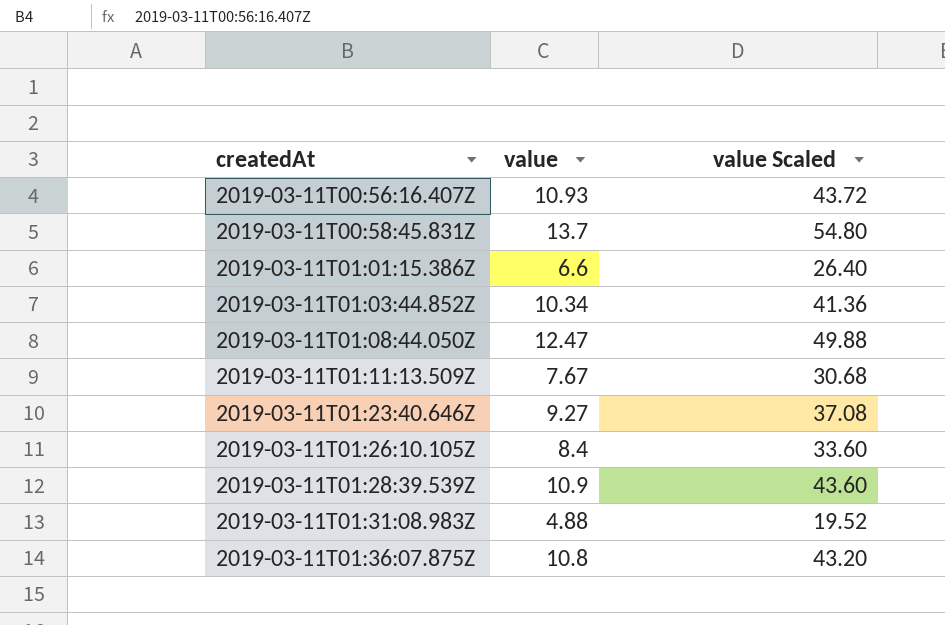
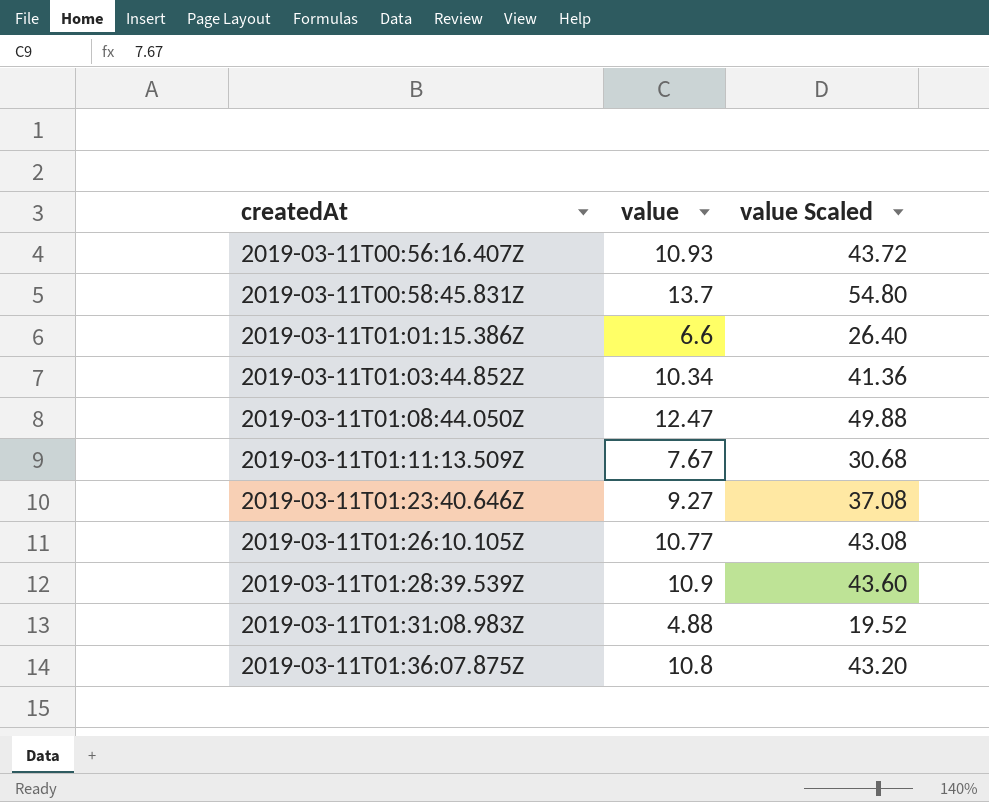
2019-03-11T01:26:10.105Z | value: 8.4 -> 10.77
2019-03-11T01:26:10.105Z | value Scaled: 33.60 -> 43.08

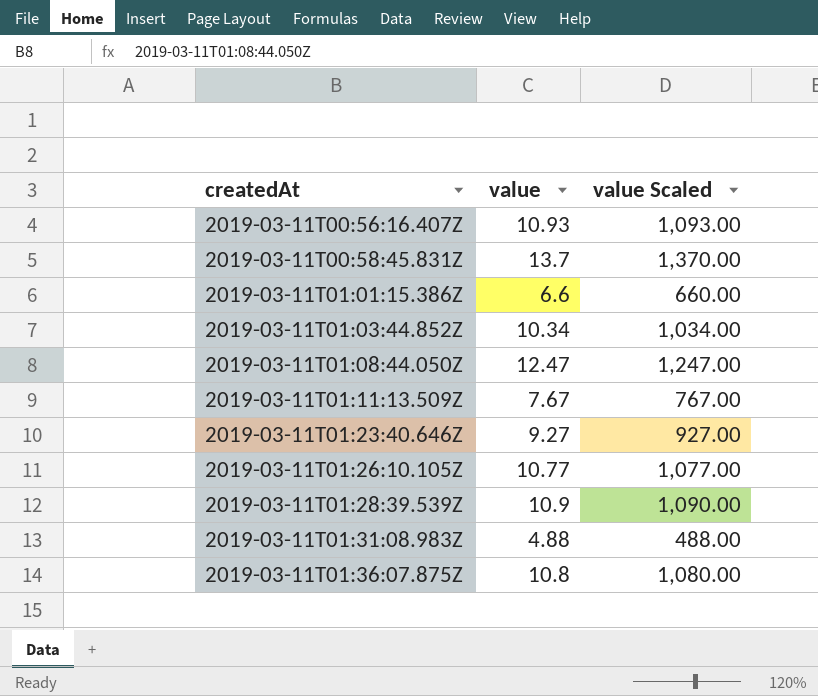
column value Scaled | formula: [value] * 4 -> [value] * 100

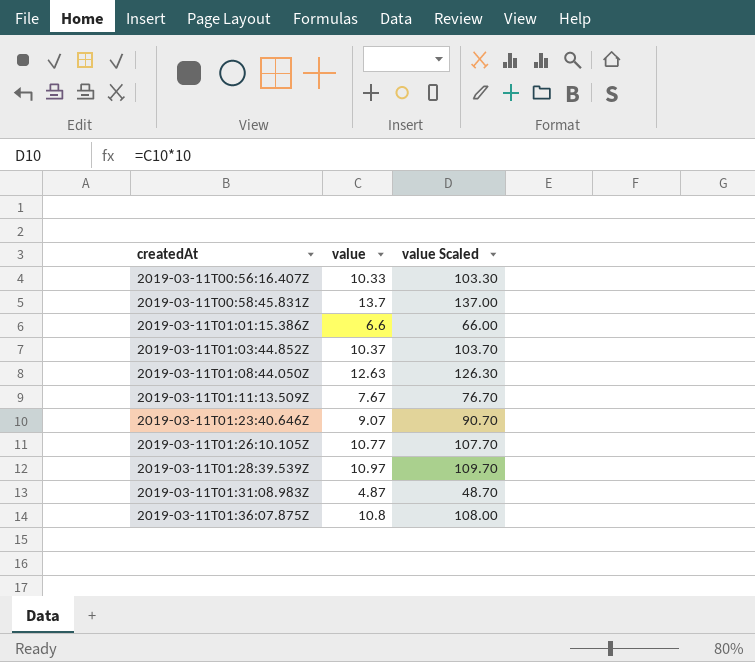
column value Scaled | formula: [value] * 100 -> [value] * 10
2019-03-11T00:56:16.407Z | value: 10.93 -> 10.33
2019-03-11T01:03:44.852Z | value: 10.34 -> 10.37
2019-03-11T01:08:44.050Z | value: 12.47 -> 12.63
2019-03-11T01:23:40.646Z | value: 9.27 -> 9.07
2019-03-11T01:28:39.539Z | value: 10.9 -> 10.97
2019-03-11T01:31:08.983Z | value: 4.88 -> 4.87

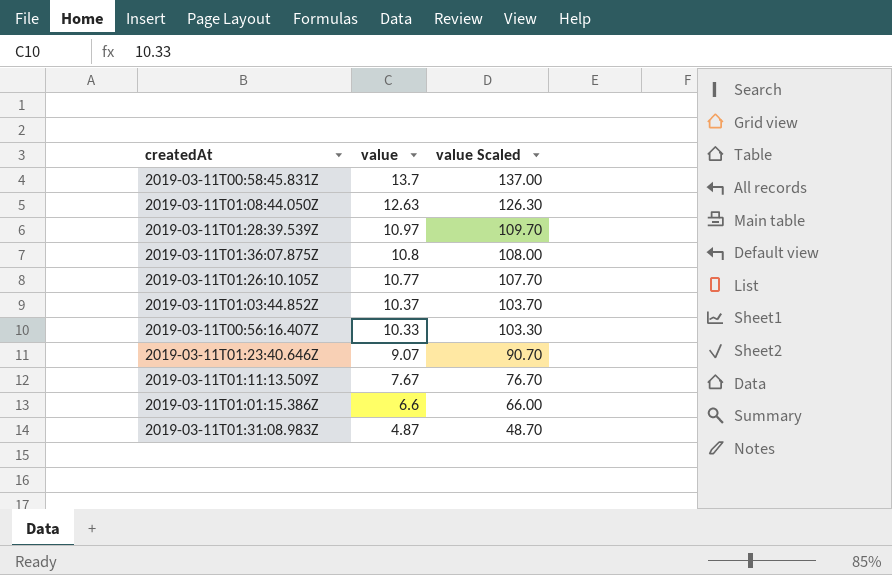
row order: createdAt ascending -> value descending

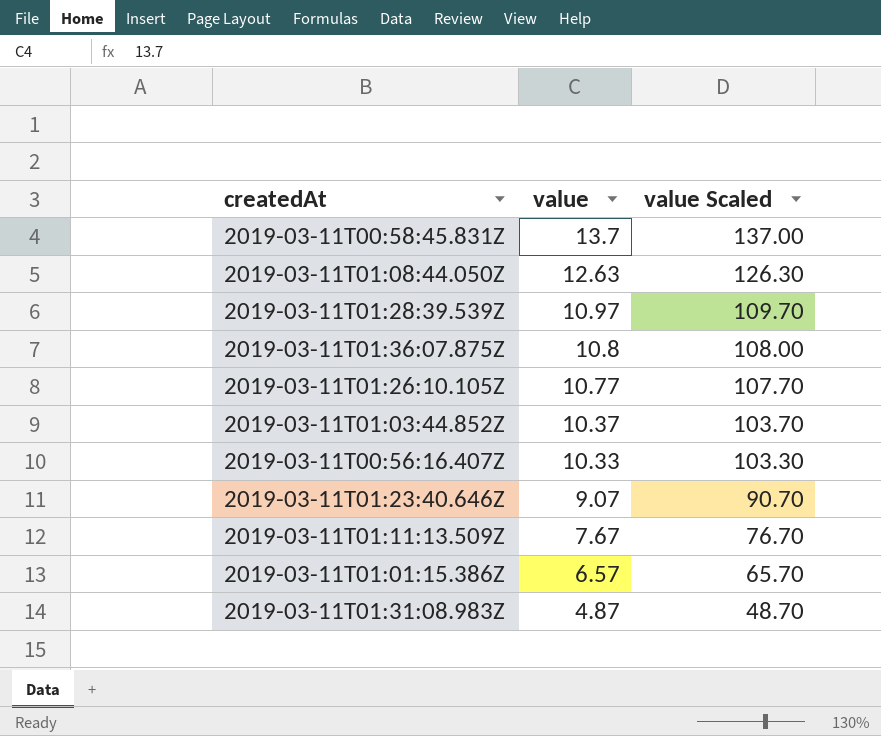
2019-03-11T01:01:15.386Z | value: 6.6 -> 6.57
2019-03-11T01:01:15.386Z | value Scaled: 66.00 -> 65.70

